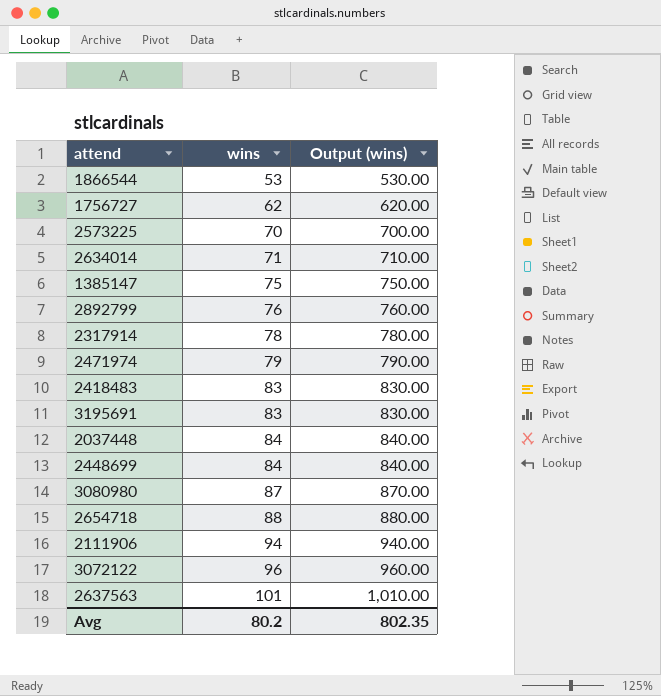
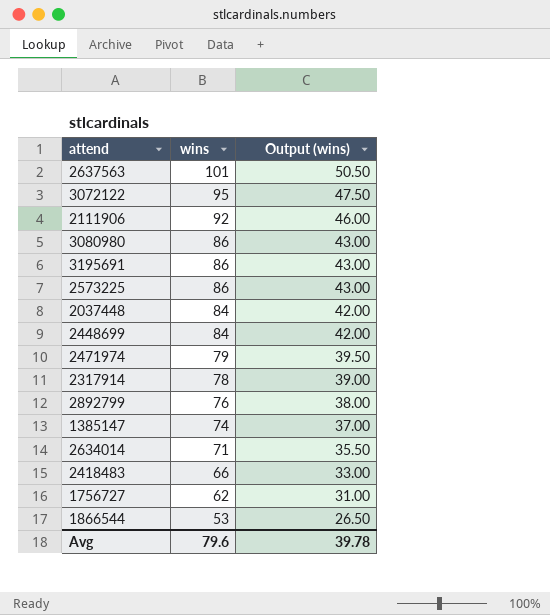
row order: wins ascending -> wins descending
column Output (wins) | formula: [wins] * 10 -> [wins] * 0.5
row 2654718: 88 | 880.00 -> none
3072122 | wins: 96 -> 95
2111906 | wins: 94 -> 92
3080980 | wins: 87 -> 86
3195691 | wins: 83 -> 86
2573225 | wins: 70 -> 86
1385147 | wins: 75 -> 74
2418483 | wins: 83 -> 66
Avg | wins: 80.2 -> 79.6
Avg | Output (wins): 802.35 -> 39.78

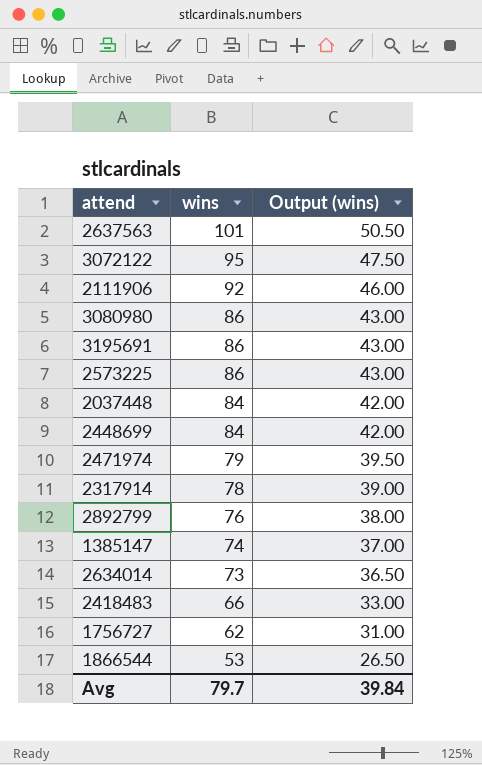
2634014 | wins: 71 -> 73
2634014 | Output (wins): 35.50 -> 36.50
Avg | wins: 79.6 -> 79.7
Avg | Output (wins): 39.78 -> 39.84

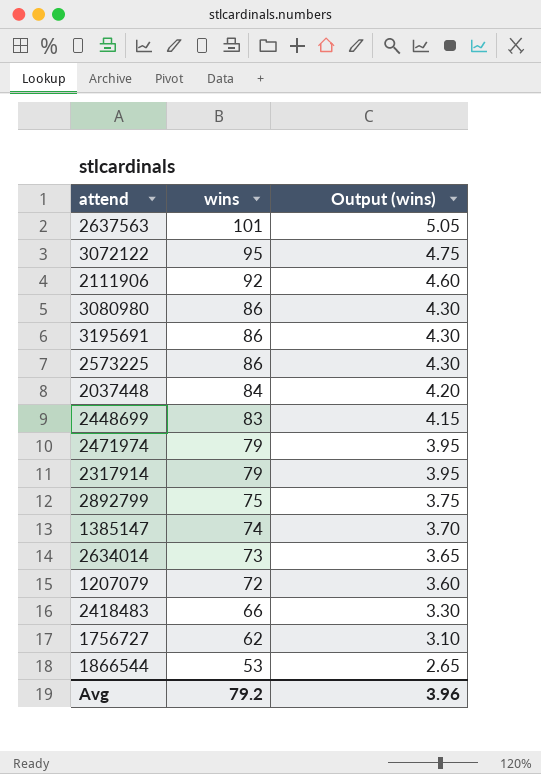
column Output (wins) | formula: [wins] * 0.5 -> [wins] * 0.05
2448699 | wins: 84 -> 83
2317914 | wins: 78 -> 79
2892799 | wins: 76 -> 75
row 1207079: none -> 72 | 3.60
Avg | wins: 79.7 -> 79.2
Avg | Output (wins): 39.84 -> 3.96

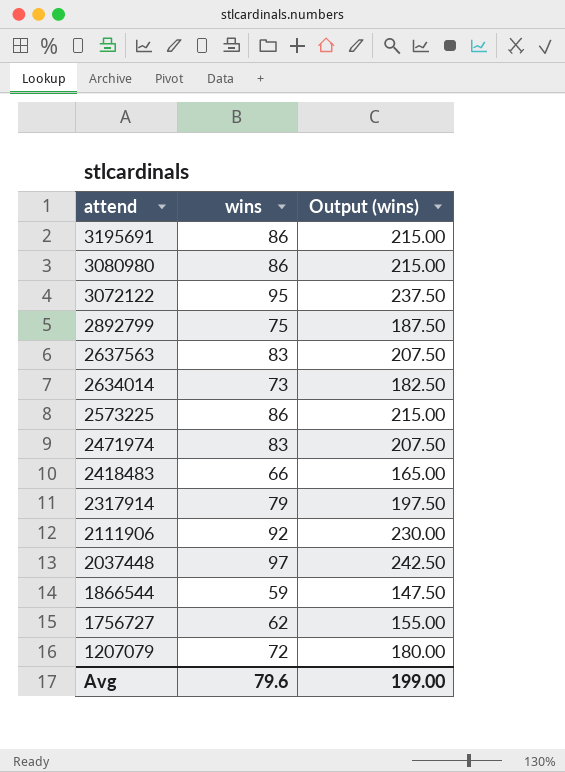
row order: wins descending -> attend descending
column Output (wins) | formula: [wins] * 0.05 -> [wins] * 2.5
row 2448699: 83 | 4.15 -> none
row 1385147: 74 | 3.70 -> none
2637563 | wins: 101 -> 83
2471974 | wins: 79 -> 83
2037448 | wins: 84 -> 97
1866544 | wins: 53 -> 59
Avg | wins: 79.2 -> 79.6
Avg | Output (wins): 3.96 -> 199.00

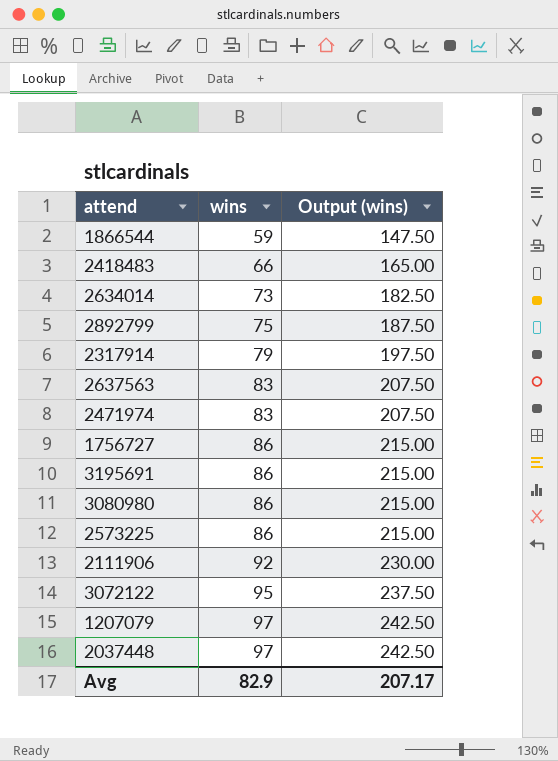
row order: attend descending -> wins ascending
1756727 | wins: 62 -> 86
1756727 | Output (wins): 155.00 -> 215.00
1207079 | wins: 72 -> 97
1207079 | Output (wins): 180.00 -> 242.50
Avg | wins: 79.6 -> 82.9
Avg | Output (wins): 199.00 -> 207.17

